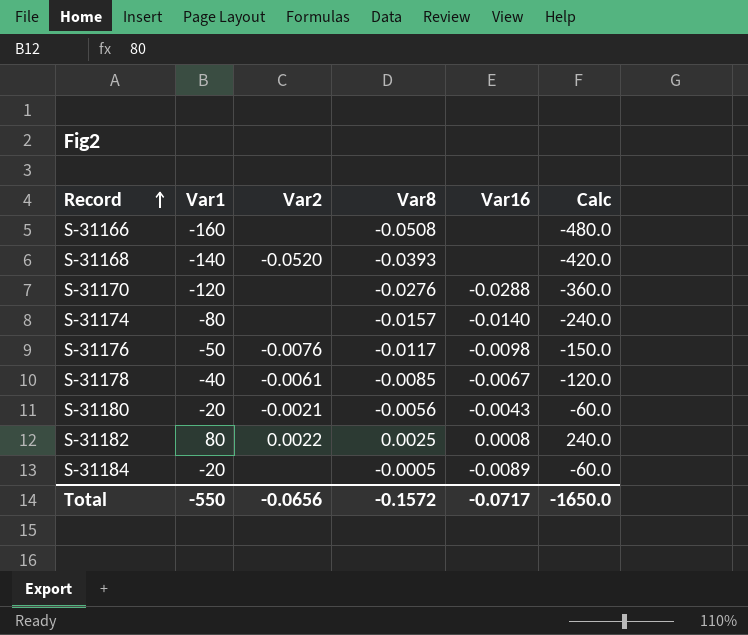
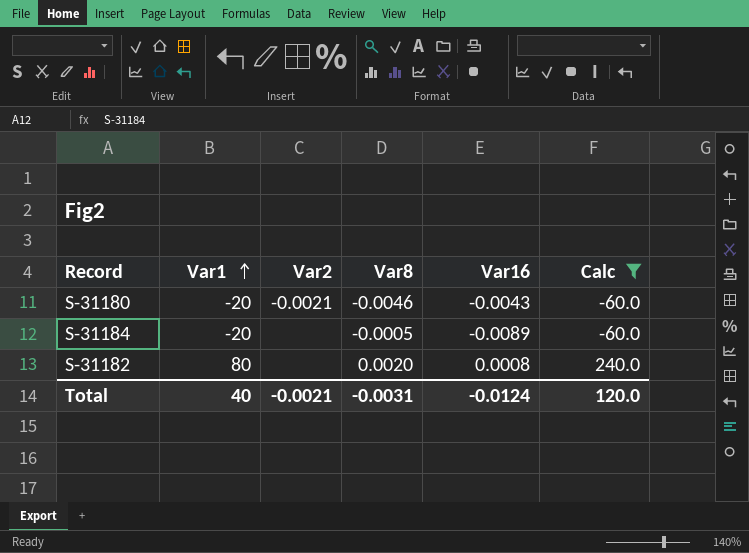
filter: none -> Calc >= -60.0
row order: Record ascending -> Var1 ascending
S-31180 | Var8: -0.0056 -> -0.0046
S-31182 | Var2: 0.0022 -> none
S-31182 | Var8: 0.0025 -> 0.0020
Total | Var1: -550 -> 40
Total | Var2: -0.0656 -> -0.0021
Total | Var8: -0.1572 -> -0.0031
Total | Var16: -0.0717 -> -0.0124
Total | Calc: -1650.0 -> 120.0

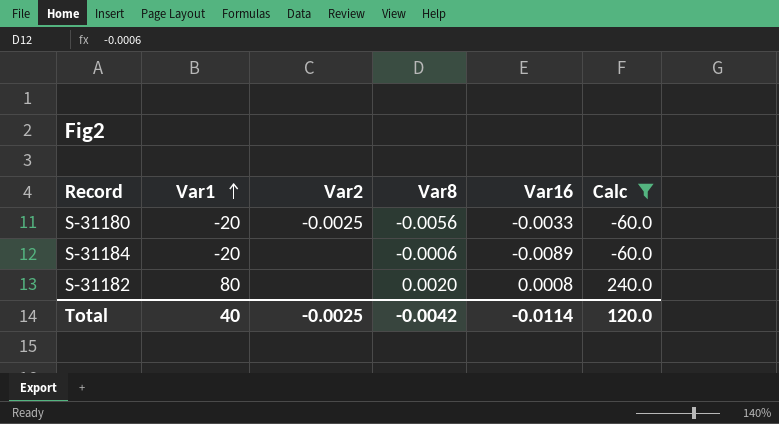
S-31180 | Var2: -0.0021 -> -0.0025
S-31180 | Var8: -0.0046 -> -0.0056
S-31180 | Var16: -0.0043 -> -0.0033
S-31184 | Var8: -0.0005 -> -0.0006
Total | Var2: -0.0021 -> -0.0025
Total | Var8: -0.0031 -> -0.0042
Total | Var16: -0.0124 -> -0.0114

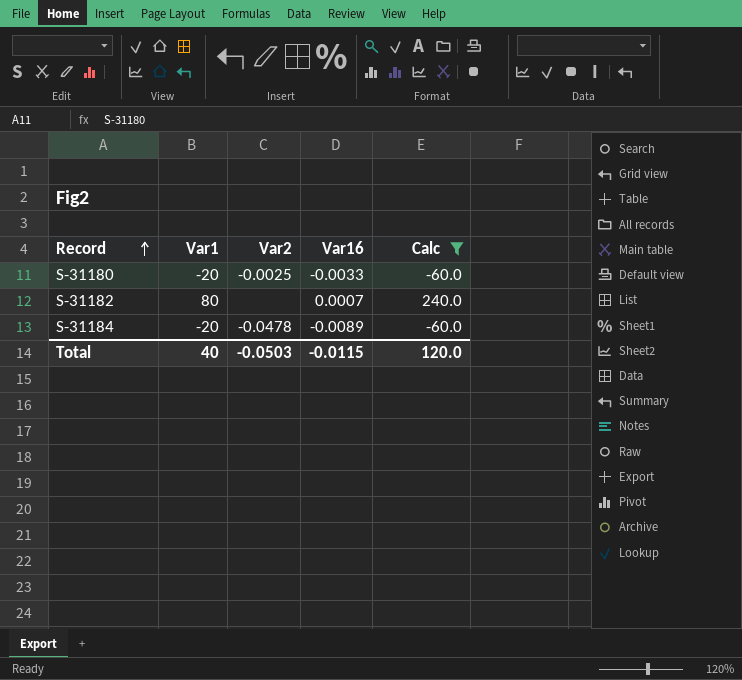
row order: Var1 ascending -> Record ascending
column Var8 | position: 4 -> none
S-31182 | Var16: 0.0008 -> 0.0007
S-31184 | Var2: none -> -0.0478
Total | Var2: -0.0025 -> -0.0503
Total | Var16: -0.0114 -> -0.0115

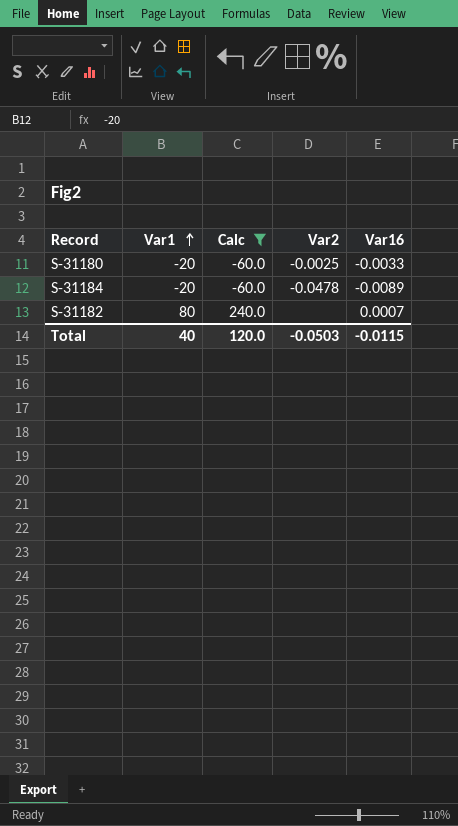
row order: Record ascending -> Var1 ascending
column Calc | position: 5 -> 3

